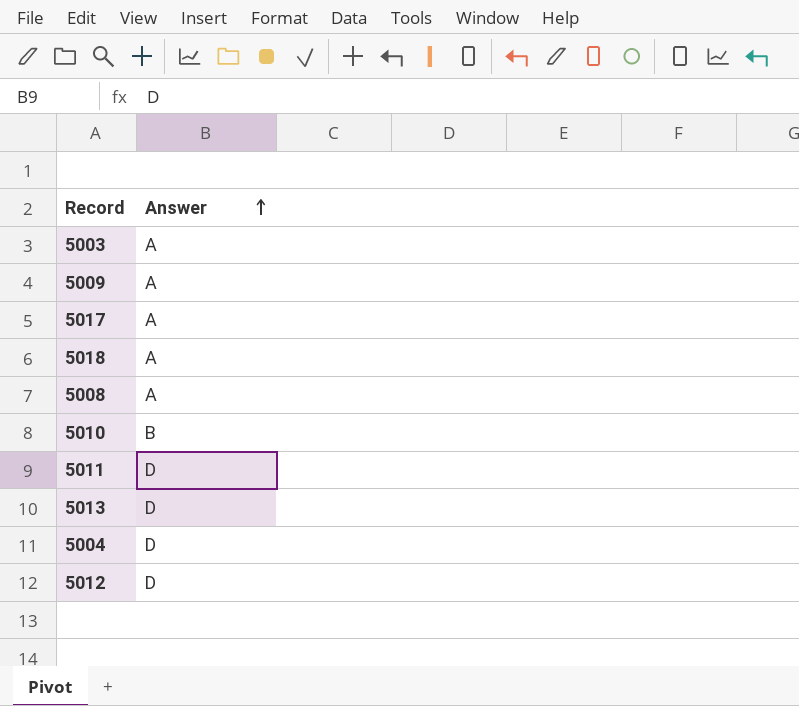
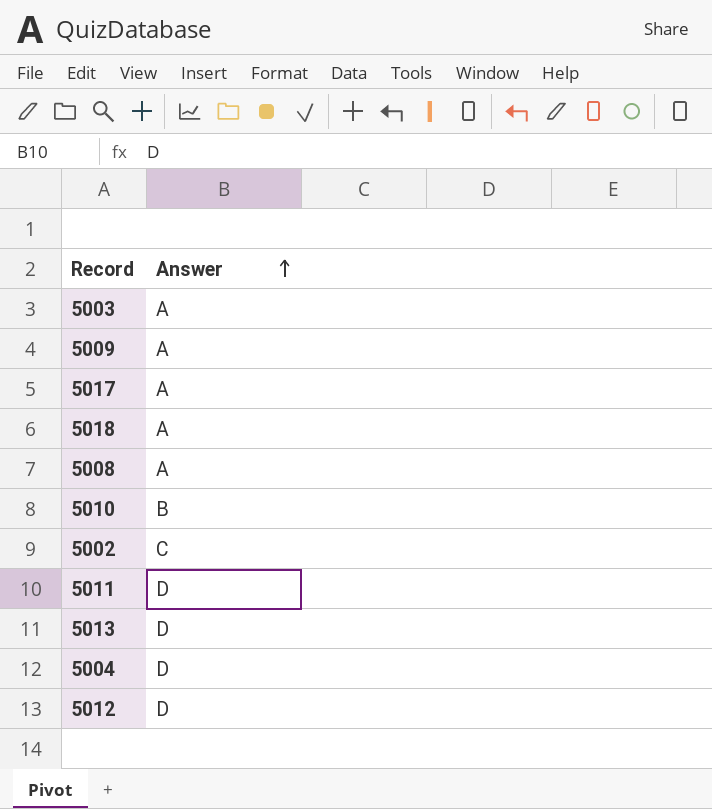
row 5002: none -> C

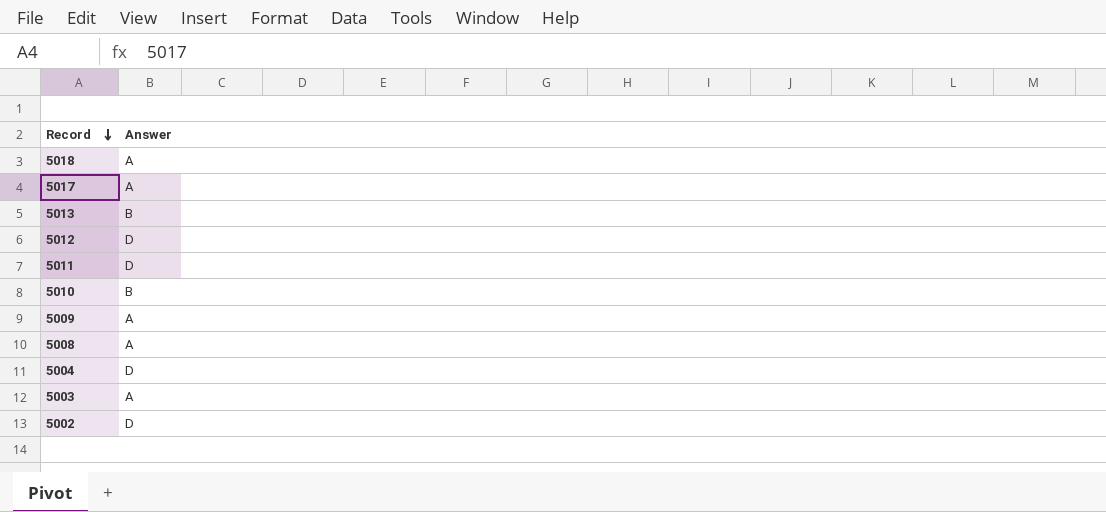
row order: Answer ascending -> Record descending
5013 | Answer: D -> B
5002 | Answer: C -> D

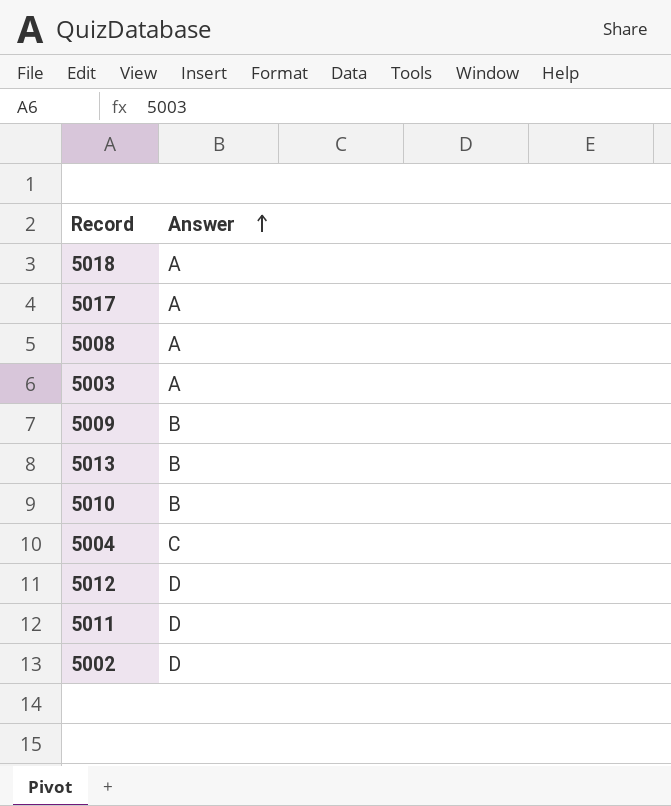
row order: Record descending -> Answer ascending
5009 | Answer: A -> B
5004 | Answer: D -> C

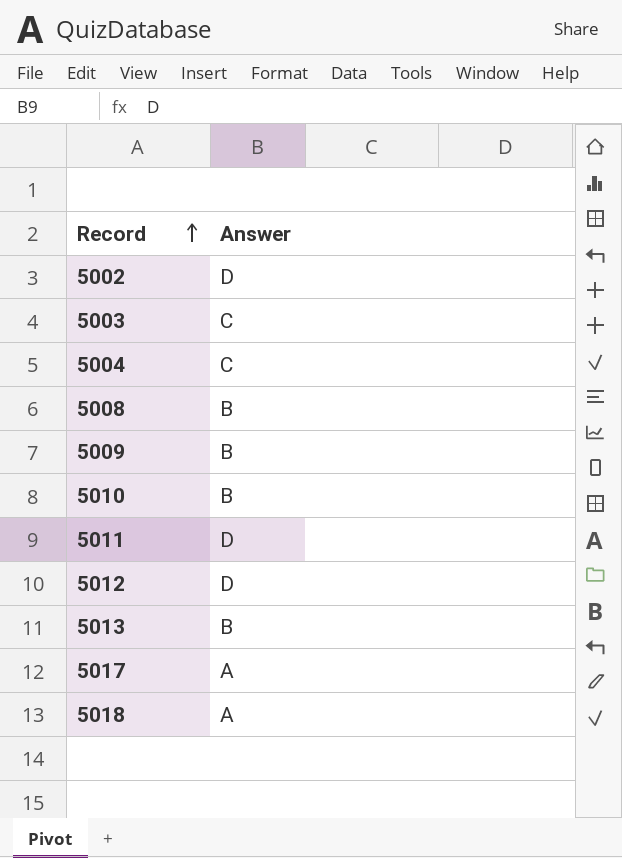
row order: Answer ascending -> Record ascending
5003 | Answer: A -> C
5008 | Answer: A -> B

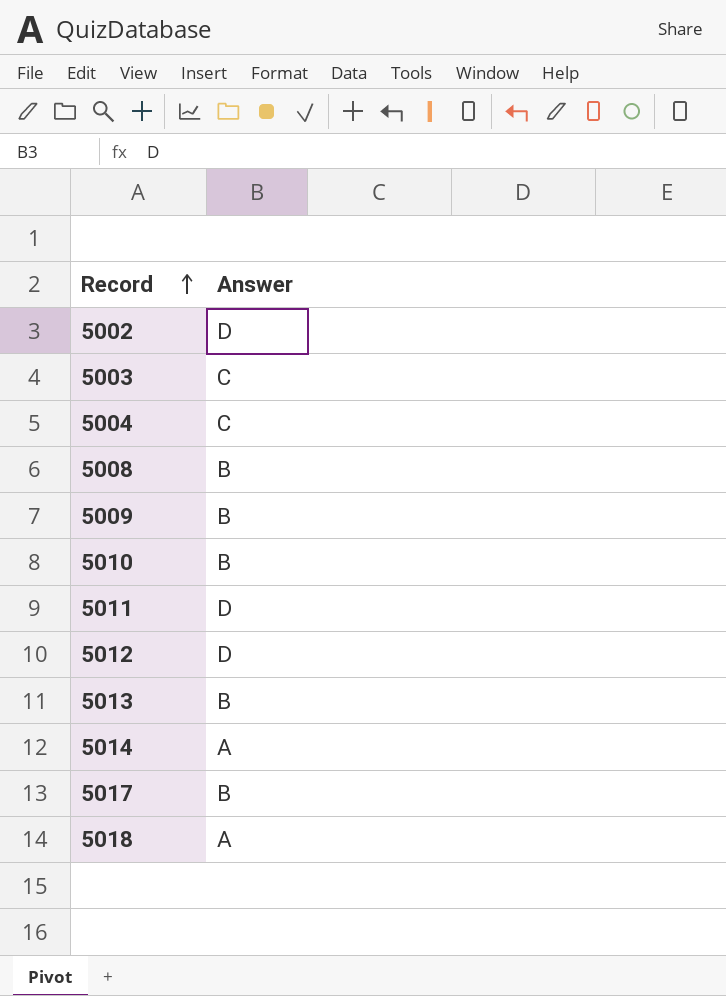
row 5014: none -> A
5017 | Answer: A -> B

